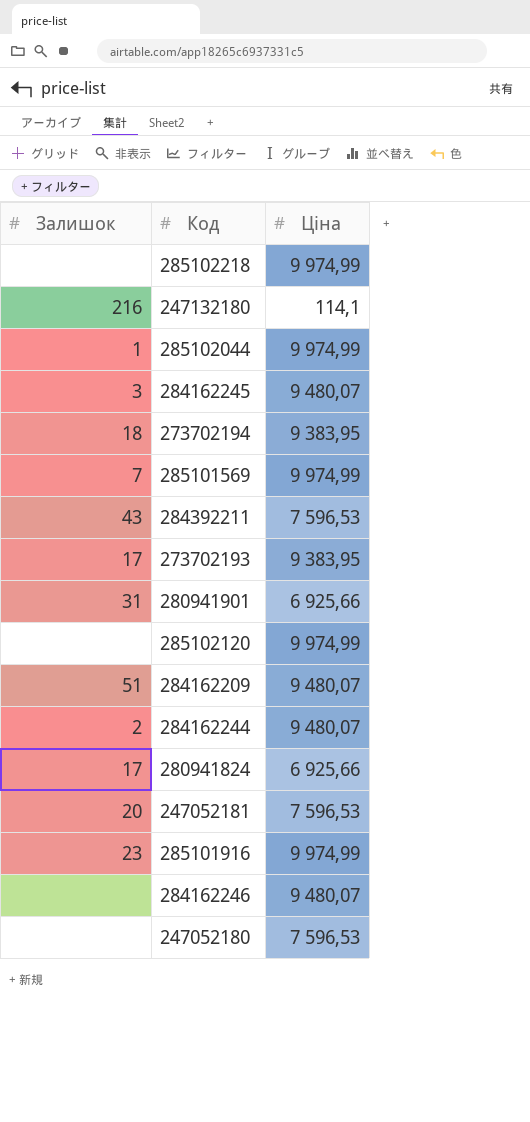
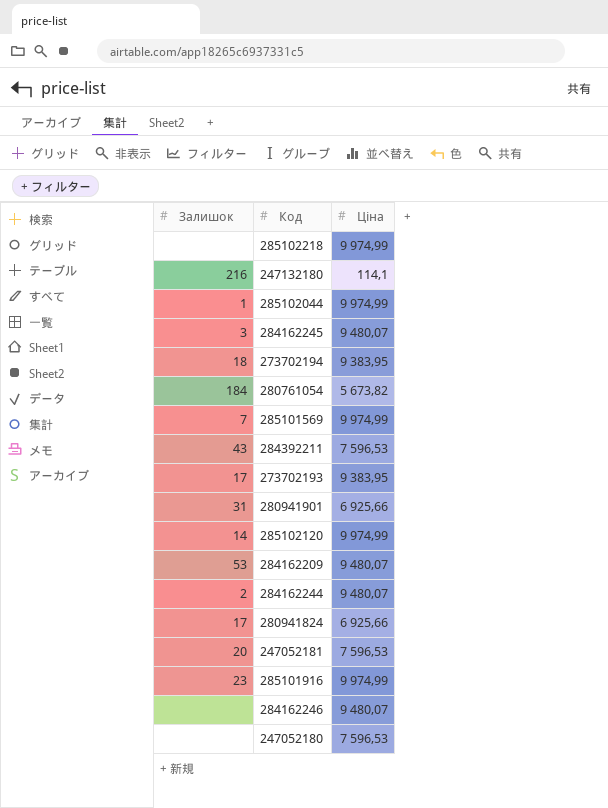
row 280761054: none -> 184 | 5 673,82
285102120 | Залишок: none -> 14
284162209 | Залишок: 51 -> 53

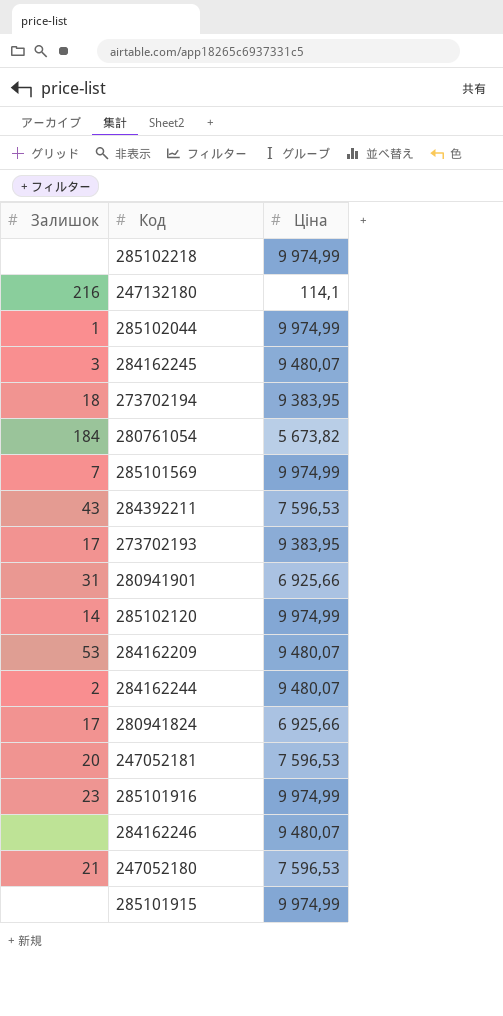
247052180 | Залишок: none -> 21
row 285101915: none -> none | 9 974,99

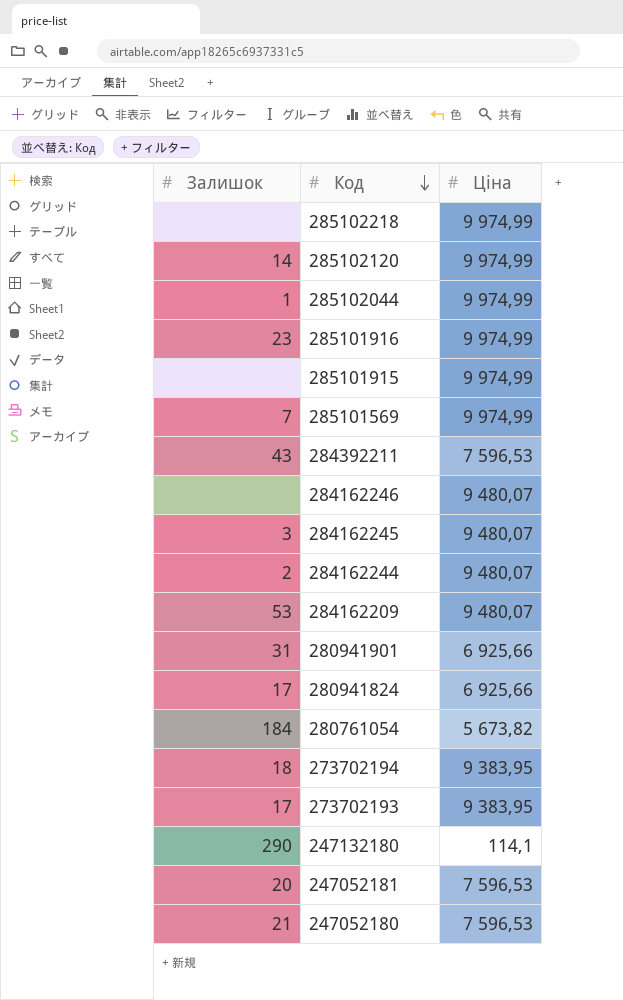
row order: none -> Код descending
247132180 | Залишок: 216 -> 290

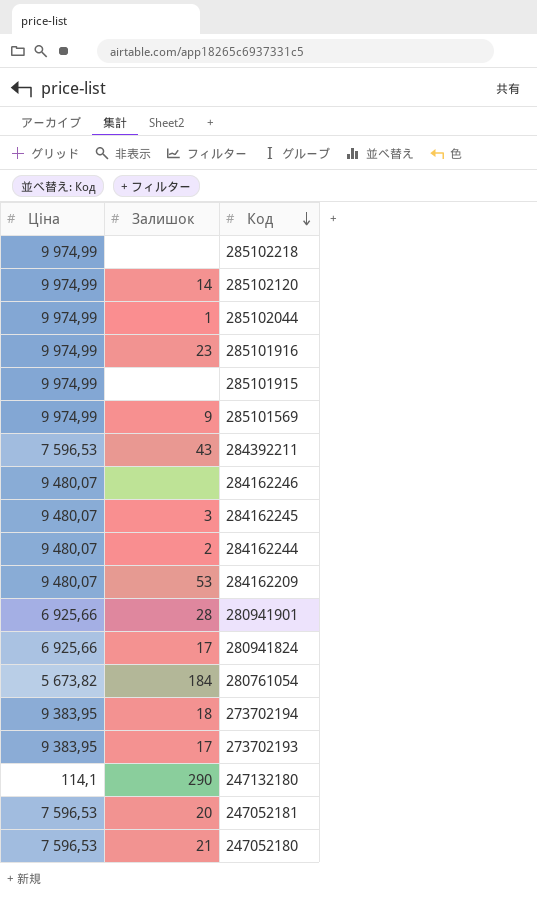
column Ціна | position: 3 -> 1
285101569 | Залишок: 7 -> 9
280941901 | Залишок: 31 -> 28

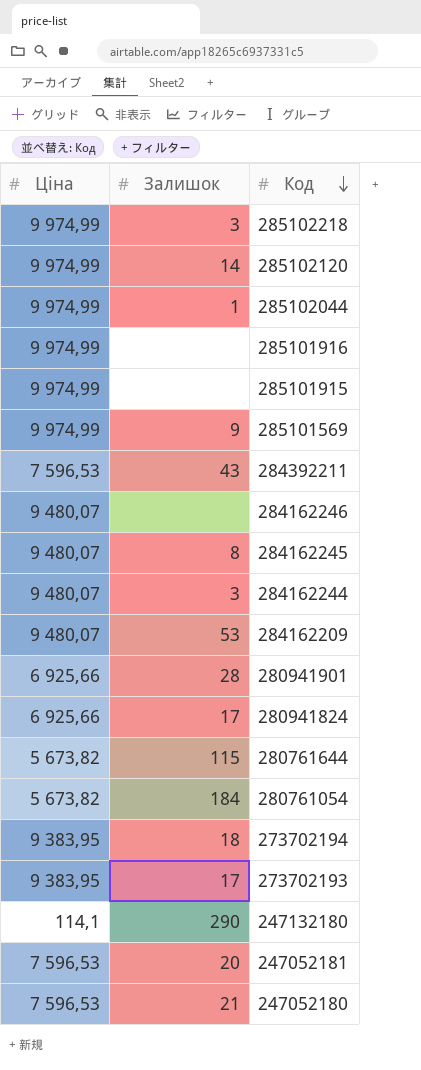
285102218 | Залишок: none -> 3
285101916 | Залишок: 23 -> none
284162245 | Залишок: 3 -> 8
284162244 | Залишок: 2 -> 3
row 280761644: none -> 5 673,82 | 115

